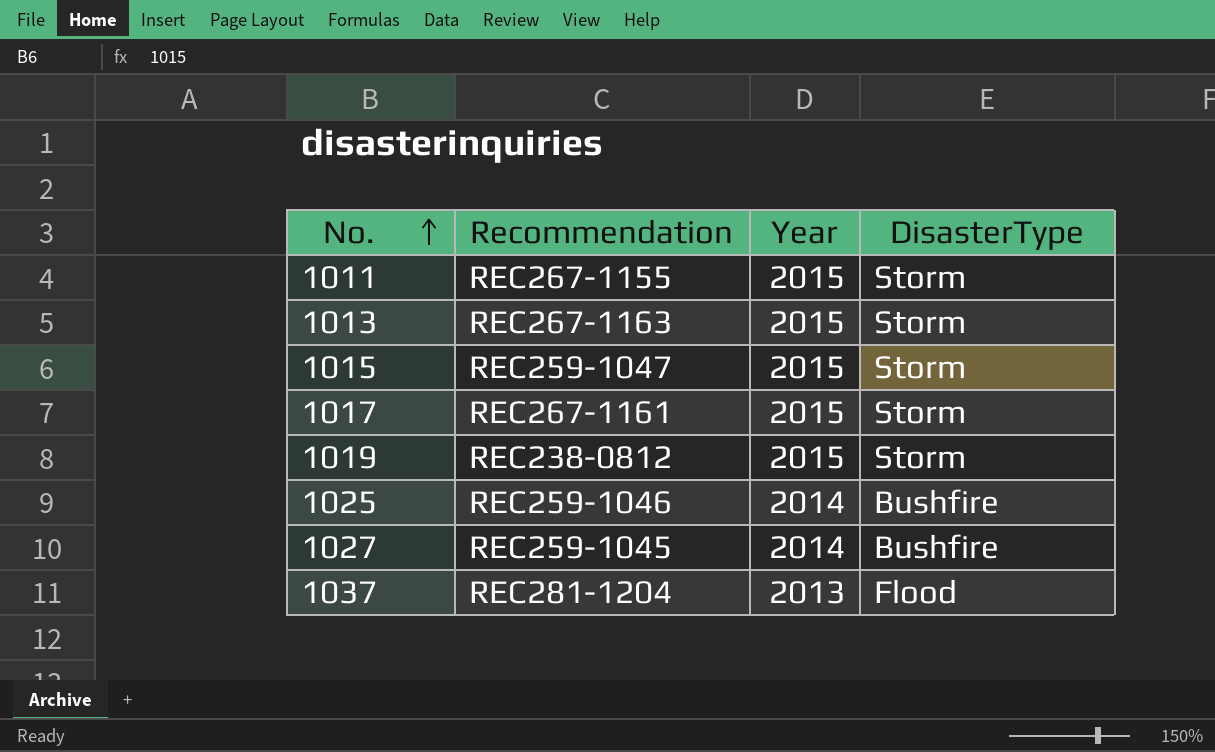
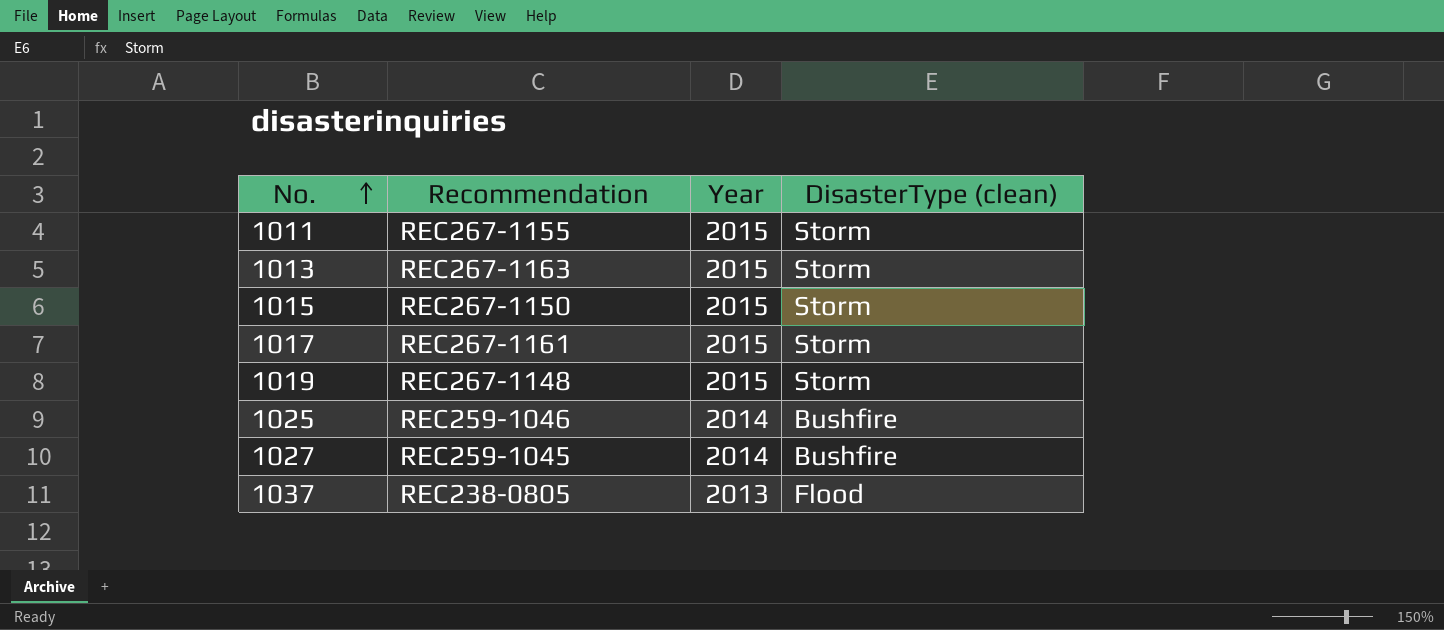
column name: DisasterType -> DisasterType (clean)
1015 | Recommendation: REC259-1047 -> REC267-1150
1019 | Recommendation: REC238-0812 -> REC267-1148
1037 | Recommendation: REC281-1204 -> REC238-0805

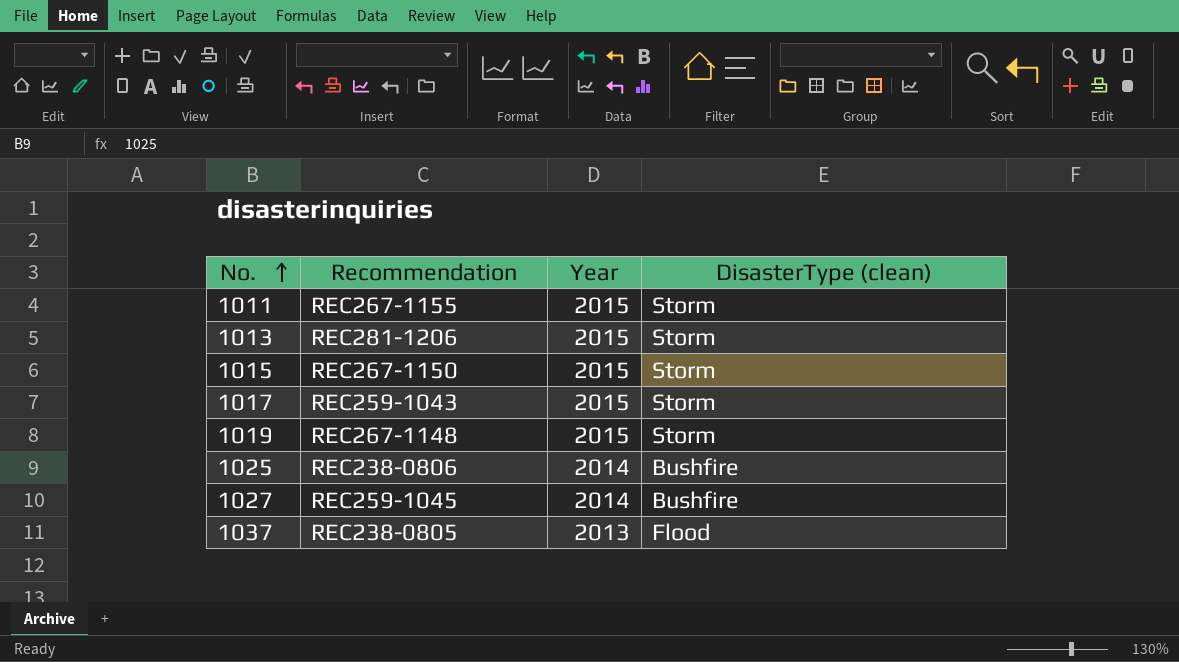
1013 | Recommendation: REC267-1163 -> REC281-1206
1017 | Recommendation: REC267-1161 -> REC259-1043
1025 | Recommendation: REC259-1046 -> REC238-0806

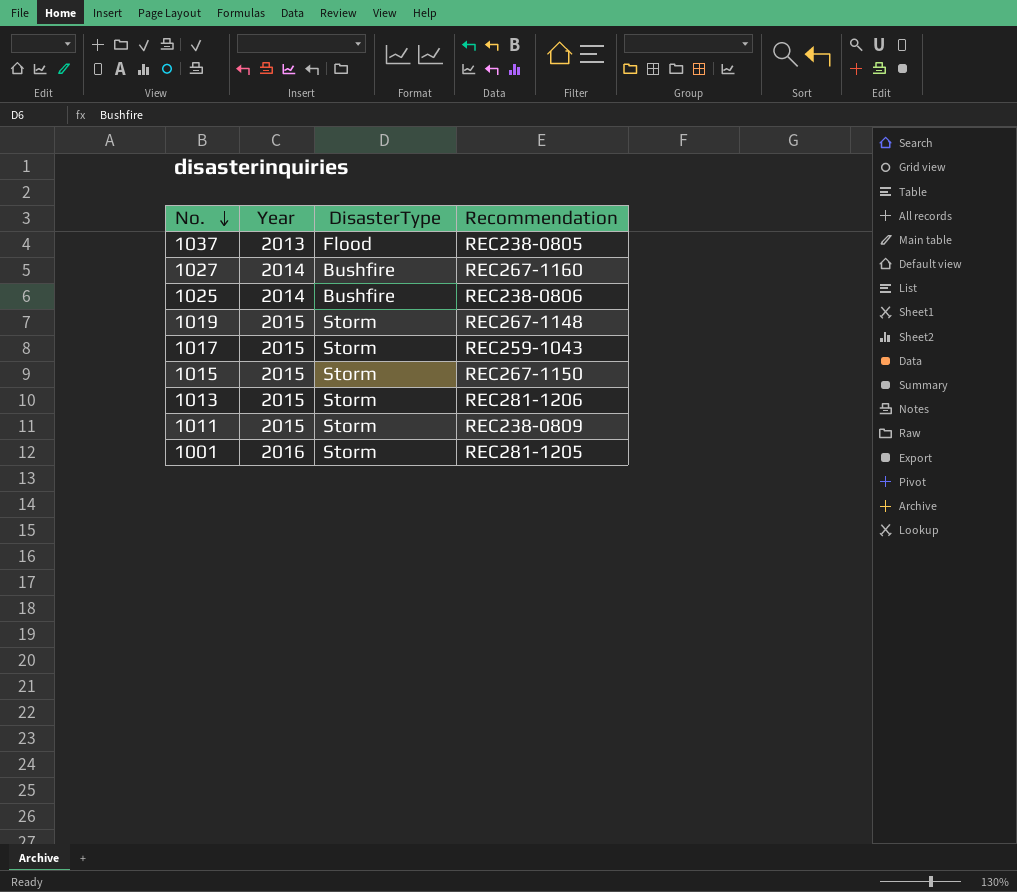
row order: No. ascending -> No. descending
column name: DisasterType (clean) -> DisasterType
column Recommendation | position: 2 -> 4
1027 | Recommendation: REC259-1045 -> REC267-1160
1011 | Recommendation: REC267-1155 -> REC238-0809
row 1001: none -> 2016 | Storm | REC281-1205

